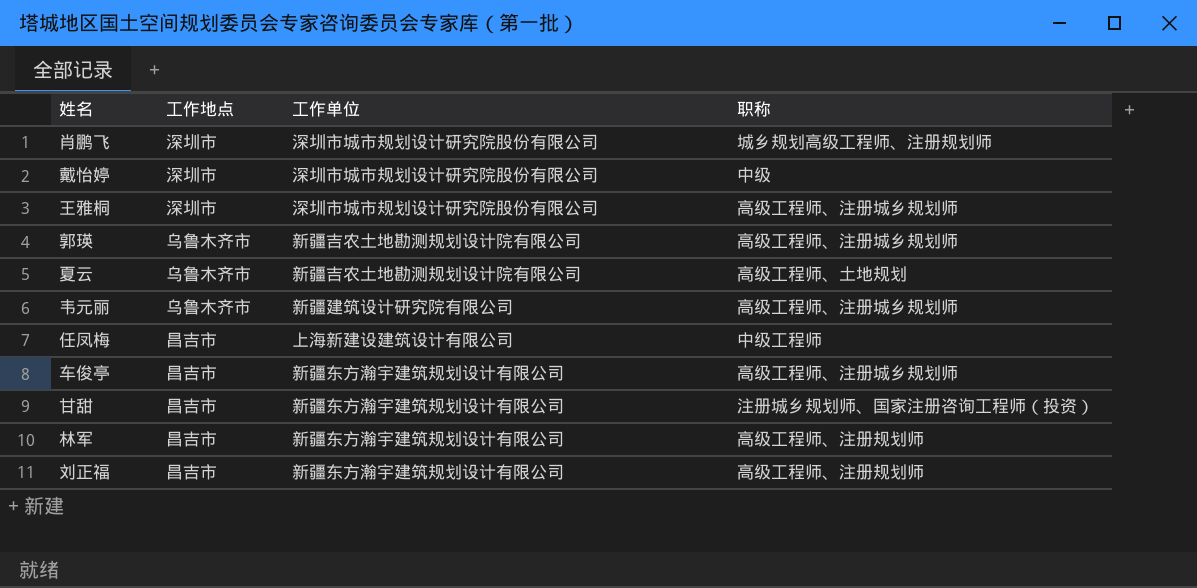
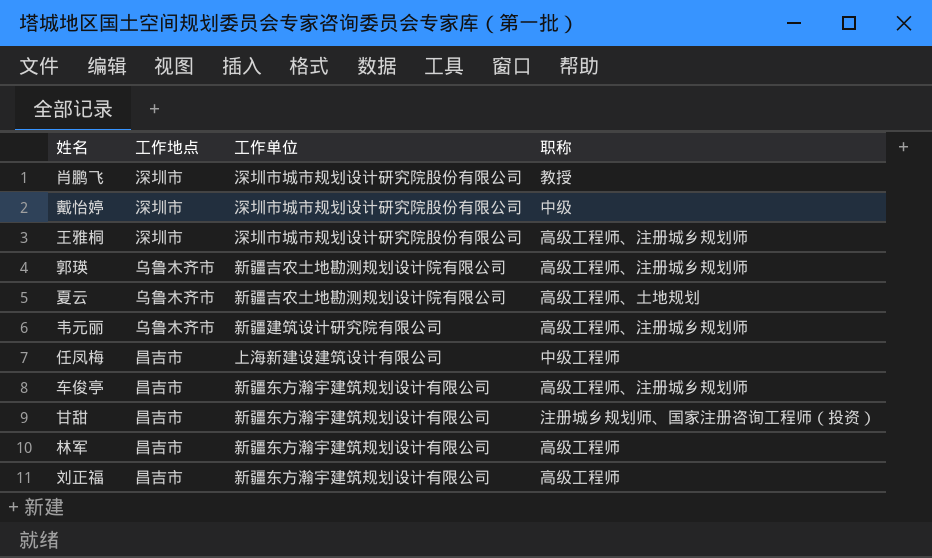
肖鹏飞 | 职称: 城乡规划高级工程师、注册规划师 -> 教授
林军 | 职称: 高级工程师、注册规划师 -> 高级工程师
刘正福 | 职称: 高级工程师、注册规划师 -> 高级工程师

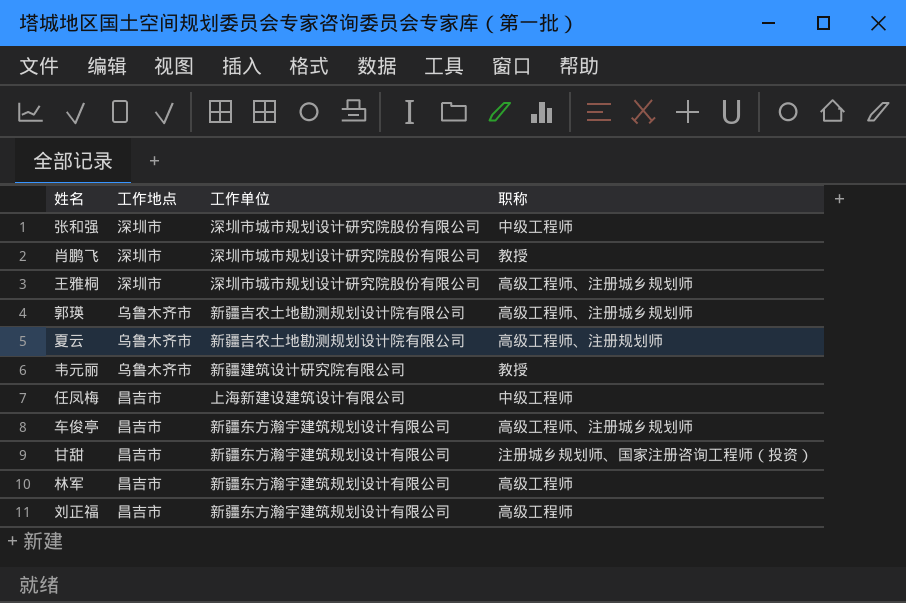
row 戴怡婷: 深圳市 | 深圳市城市规划设计研究院股份有限公司 | 中级 -> none
row 张和强: none -> 深圳市 | 深圳市城市规划设计研究院股份有限公司 | 中级工程师
夏云 | 职称: 高级工程师、土地规划 -> 高级工程师、注册规划师
韦元丽 | 职称: 高级工程师、注册城乡规划师 -> 教授

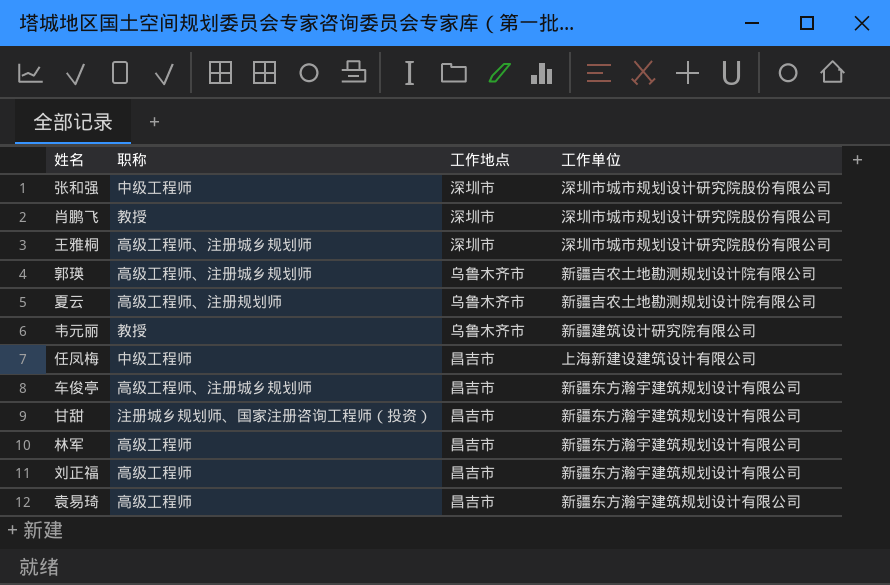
column 职称 | position: 4 -> 2
row 袁易琦: none -> 高级工程师 | 昌吉市 | 新疆东方瀚宇建筑规划设计有限公司

